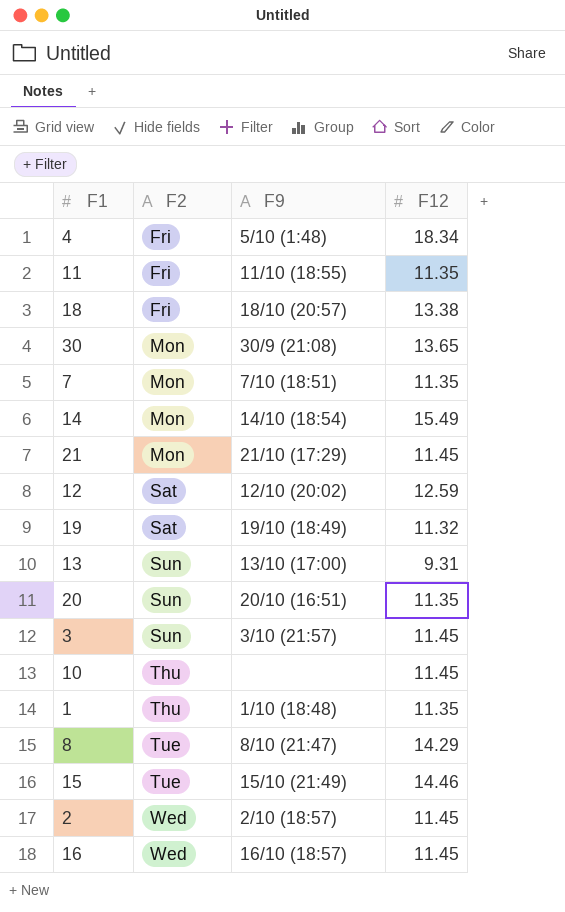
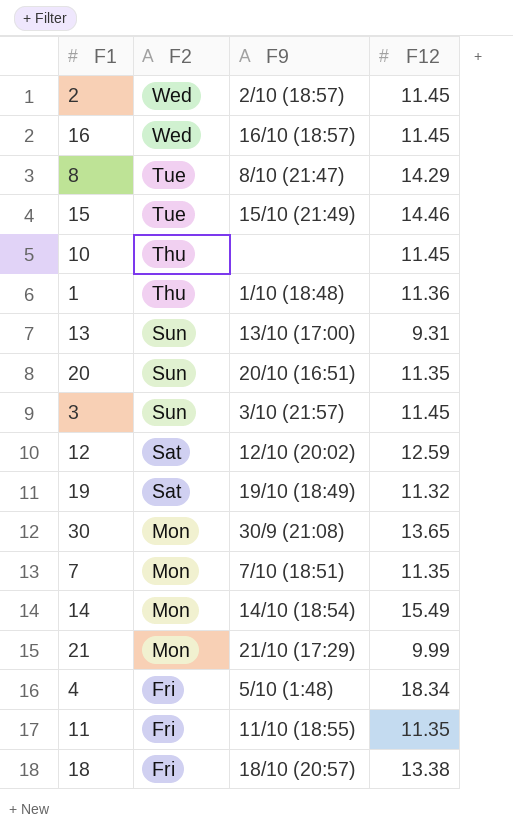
row order: F2 ascending -> F2 descending
1 | F12: 11.35 -> 11.36
21 | F12: 11.45 -> 9.99

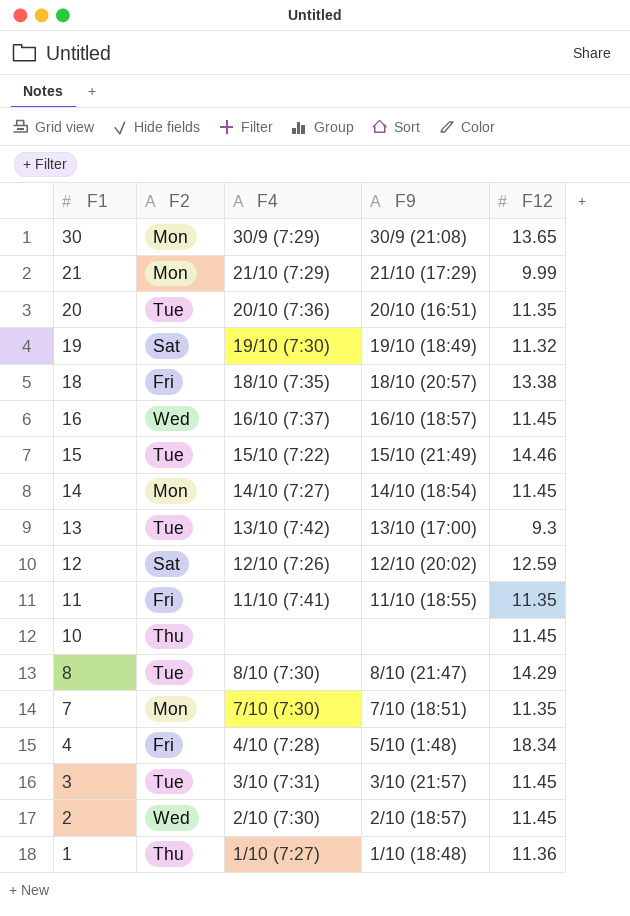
row order: F2 descending -> F1 descending
column F4 | position: none -> 3
20 | F2: Sun -> Tue
14 | F12: 15.49 -> 11.45
13 | F2: Sun -> Tue
13 | F12: 9.31 -> 9.3
3 | F2: Sun -> Tue

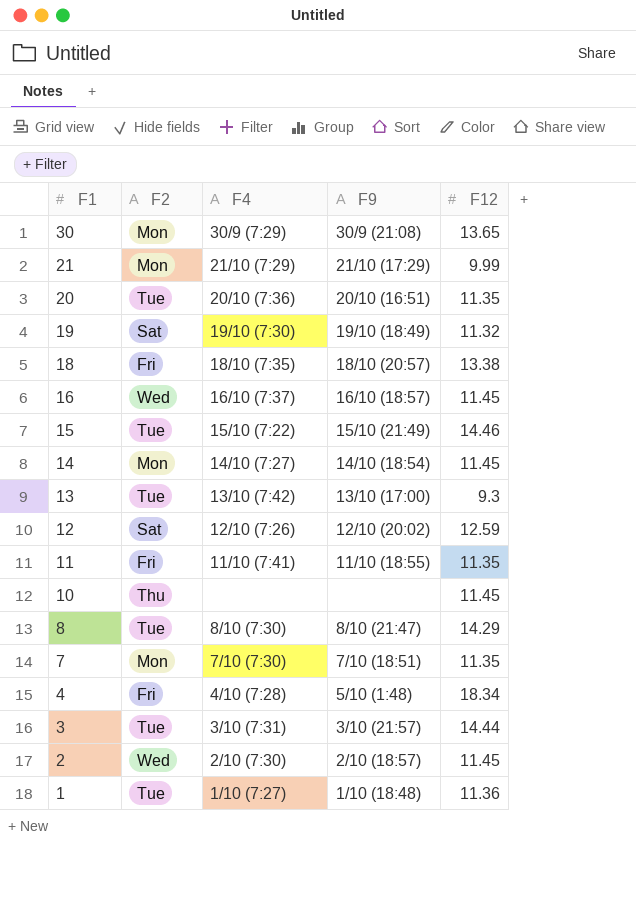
3 | F12: 11.45 -> 14.44
1 | F2: Thu -> Tue

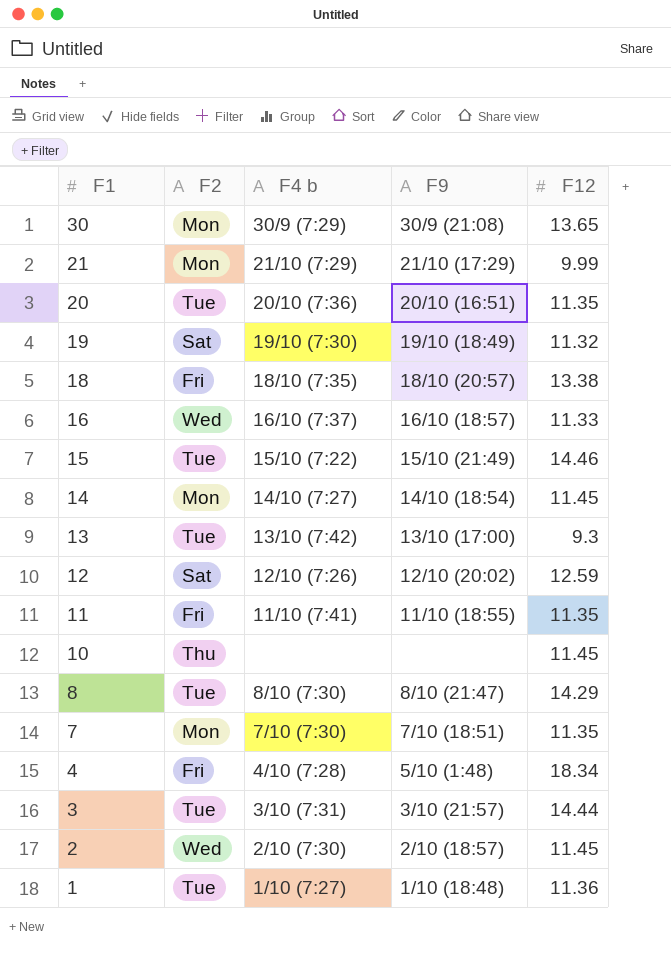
column name: F4 -> F4 b
16 | F12: 11.45 -> 11.33

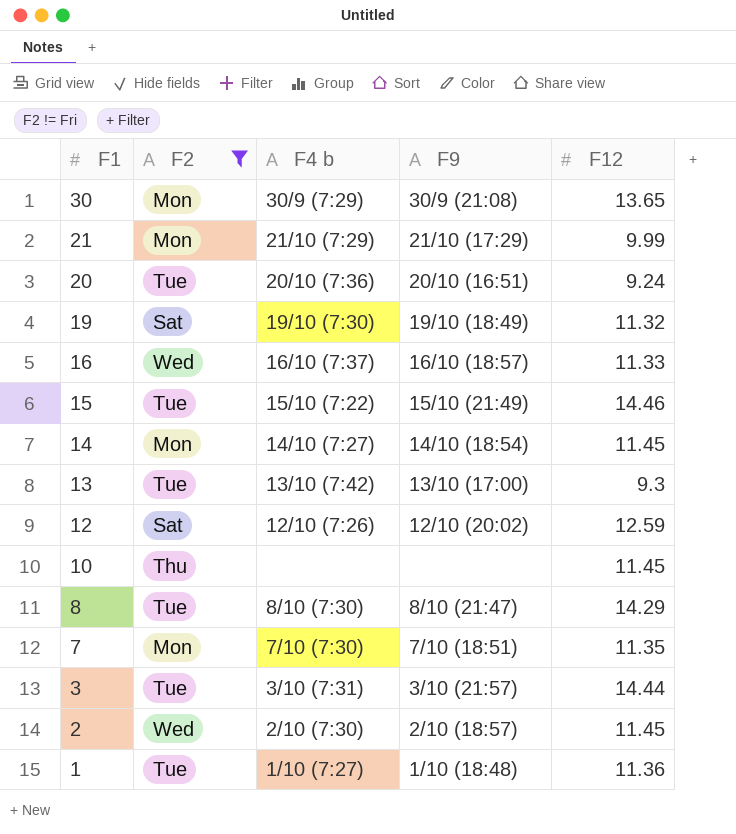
filter: none -> F2 != Fri
20 | F12: 11.35 -> 9.24

